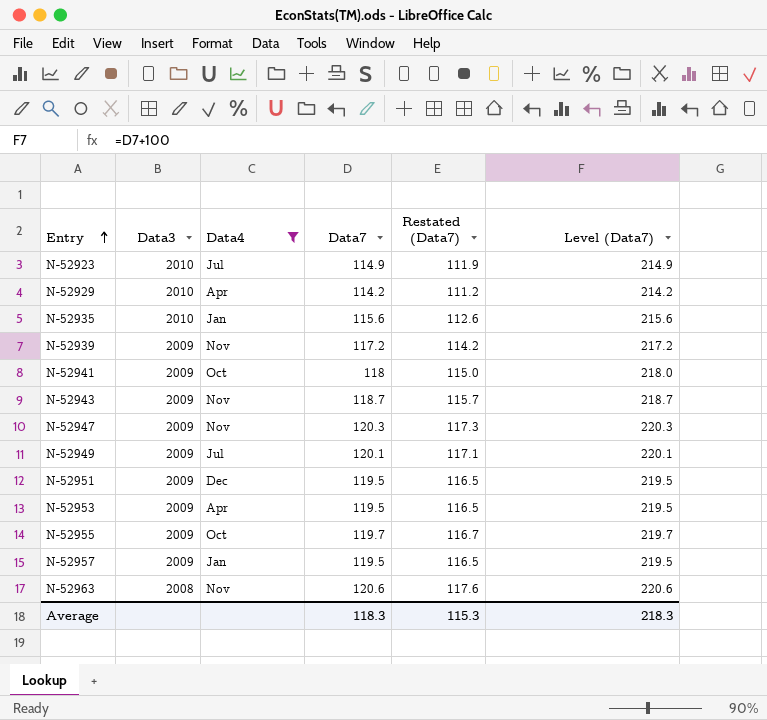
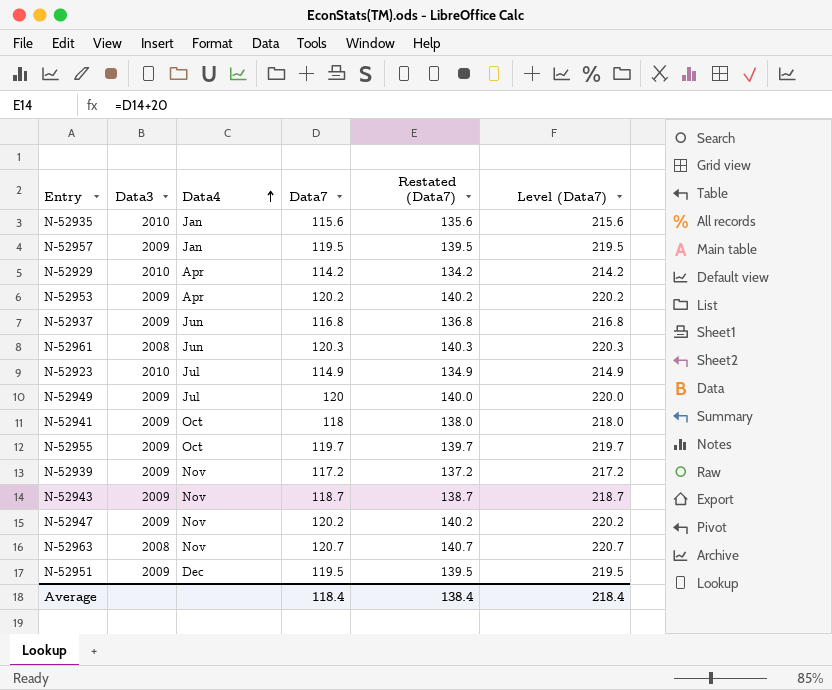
filter: Data4 != Jun -> none
row order: Entry ascending -> Data4 ascending
column Restated (Data7) | formula: [Data7] - 3 -> [Data7] + 20
N-52953 | Data7: 119.5 -> 120.2
N-52953 | Level (Data7): 219.5 -> 220.2
N-52949 | Data7: 120.1 -> 120
N-52949 | Level (Data7): 220.1 -> 220.0
N-52947 | Data7: 120.3 -> 120.2
N-52947 | Level (Data7): 220.3 -> 220.2
N-52963 | Data7: 120.6 -> 120.7
N-52963 | Level (Data7): 220.6 -> 220.7
Average | Data7: 118.3 -> 118.4
Average | Restated (Data7): 115.3 -> 138.4
Average | Level (Data7): 218.3 -> 218.4

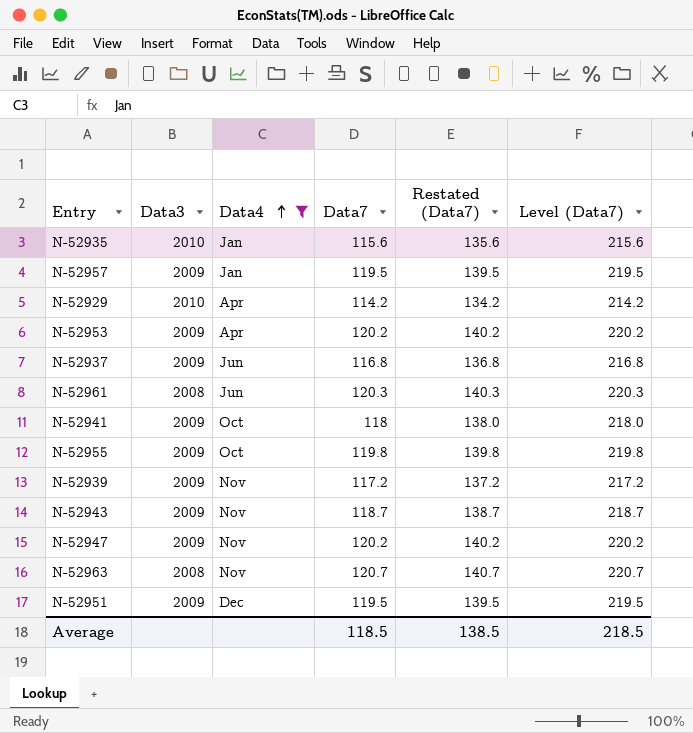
filter: none -> Data4 != Jul
N-52955 | Data7: 119.7 -> 119.8
N-52955 | Restated (Data7): 139.7 -> 139.8
N-52955 | Level (Data7): 219.7 -> 219.8
Average | Data7: 118.4 -> 118.5
Average | Restated (Data7): 138.4 -> 138.5
Average | Level (Data7): 218.4 -> 218.5

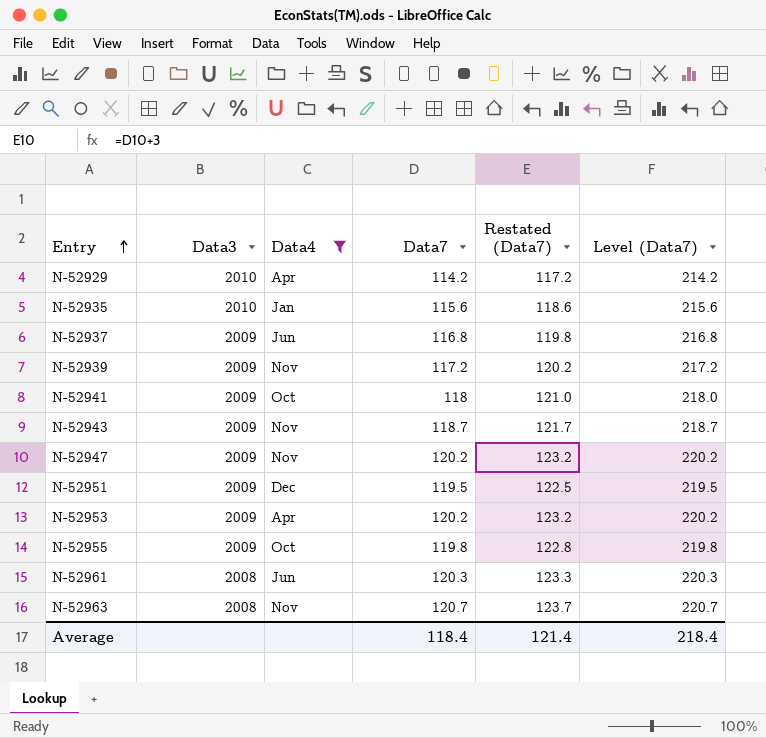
row order: Data4 ascending -> Entry ascending
column Restated (Data7) | formula: [Data7] + 20 -> [Data7] + 3
row N-52957: 2009 | Jan | 119.5 | 139.5 | 219.5 -> none
Average | Data7: 118.5 -> 118.4
Average | Restated (Data7): 138.5 -> 121.4
Average | Level (Data7): 218.5 -> 218.4

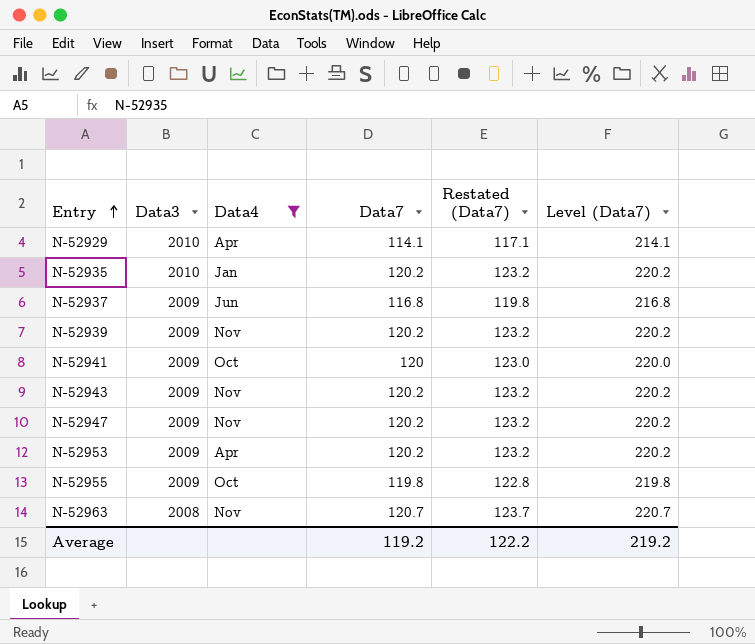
row N-52951: 2009 | Dec | 119.5 | 122.5 | 219.5 -> none
row N-52961: 2008 | Jun | 120.3 | 123.3 | 220.3 -> none
N-52929 | Data7: 114.2 -> 114.1
N-52929 | Restated (Data7): 117.2 -> 117.1
N-52929 | Level (Data7): 214.2 -> 214.1
N-52935 | Data7: 115.6 -> 120.2
N-52935 | Restated (Data7): 118.6 -> 123.2
N-52935 | Level (Data7): 215.6 -> 220.2
N-52939 | Data7: 117.2 -> 120.2
N-52939 | Restated (Data7): 120.2 -> 123.2
N-52939 | Level (Data7): 217.2 -> 220.2
N-52941 | Data7: 118 -> 120
N-52941 | Restated (Data7): 121.0 -> 123.0
N-52941 | Level (Data7): 218.0 -> 220.0
N-52943 | Data7: 118.7 -> 120.2
N-52943 | Restated (Data7): 121.7 -> 123.2
N-52943 | Level (Data7): 218.7 -> 220.2
Average | Data7: 118.4 -> 119.2
Average | Restated (Data7): 121.4 -> 122.2
Average | Level (Data7): 218.4 -> 219.2

